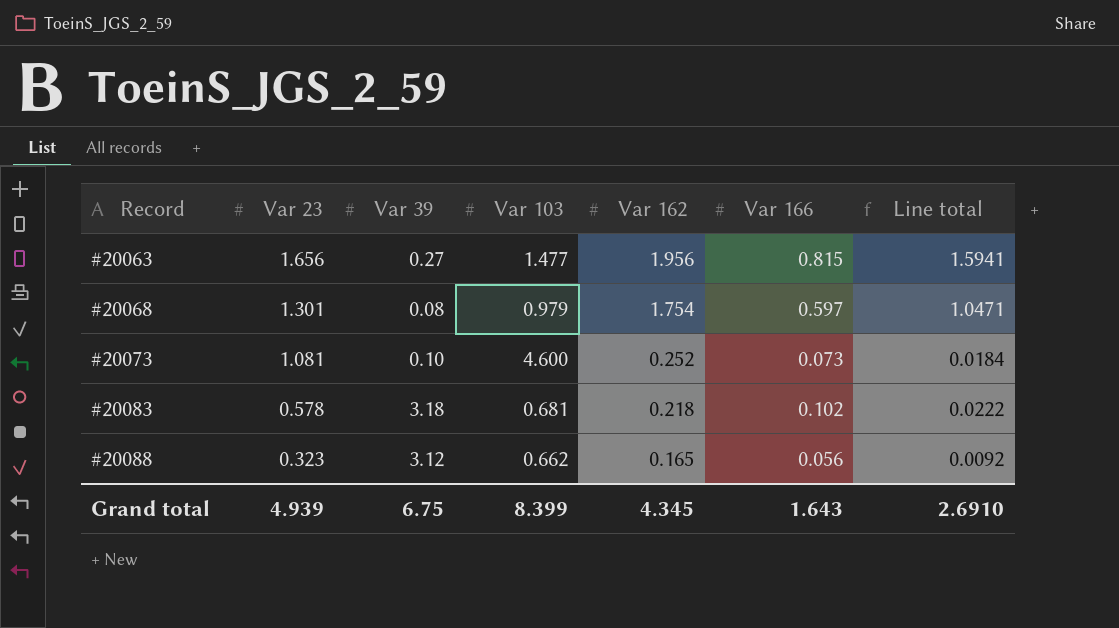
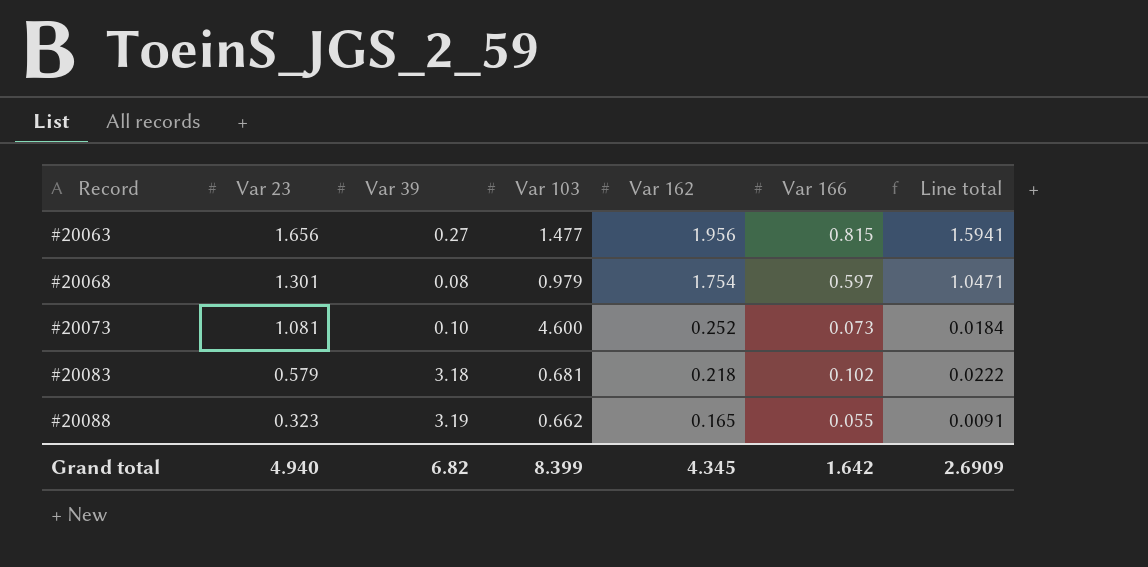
#20083 | Var 23: 0.578 -> 0.579
#20088 | Var 39: 3.12 -> 3.19
#20088 | Var 166: 0.056 -> 0.055
#20088 | Line total: 0.0092 -> 0.0091
Grand total | Var 23: 4.939 -> 4.940
Grand total | Var 39: 6.75 -> 6.82
Grand total | Var 166: 1.643 -> 1.642
Grand total | Line total: 2.6910 -> 2.6909

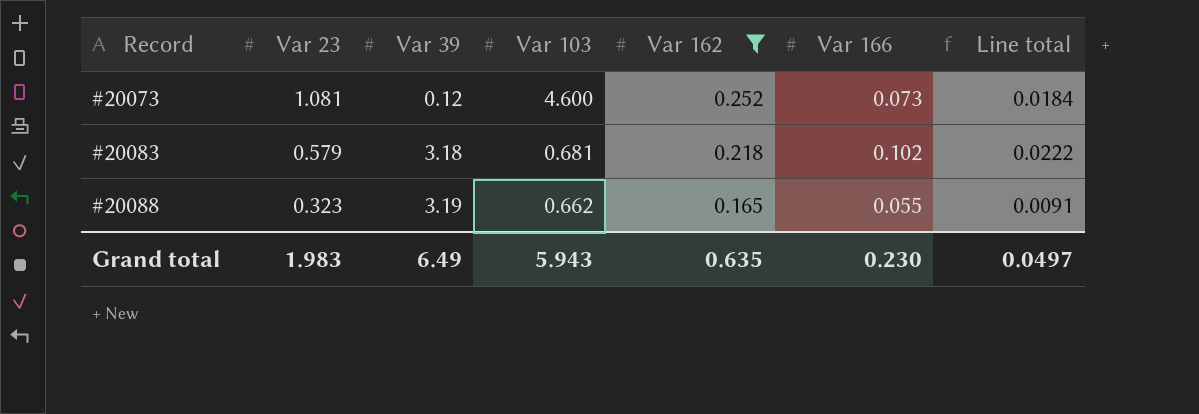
filter: none -> Var 162 <= 0.252
#20073 | Var 39: 0.10 -> 0.12
Grand total | Var 23: 4.940 -> 1.983
Grand total | Var 39: 6.82 -> 6.49
Grand total | Var 103: 8.399 -> 5.943
Grand total | Var 162: 4.345 -> 0.635
Grand total | Var 166: 1.642 -> 0.230
Grand total | Line total: 2.6909 -> 0.0497

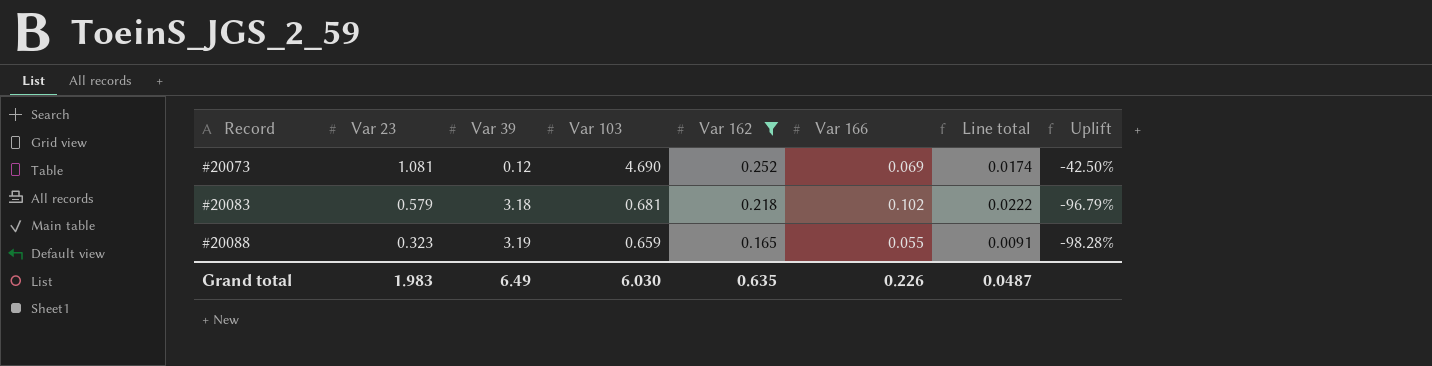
column Uplift | formula: none -> ([Var 166] - [Var 39]) / [Var 39]
#20073 | Var 103: 4.600 -> 4.690
#20073 | Var 166: 0.073 -> 0.069
#20073 | Line total: 0.0184 -> 0.0174
#20088 | Var 103: 0.662 -> 0.659
Grand total | Var 103: 5.943 -> 6.030
Grand total | Var 166: 0.230 -> 0.226
Grand total | Line total: 0.0497 -> 0.0487

